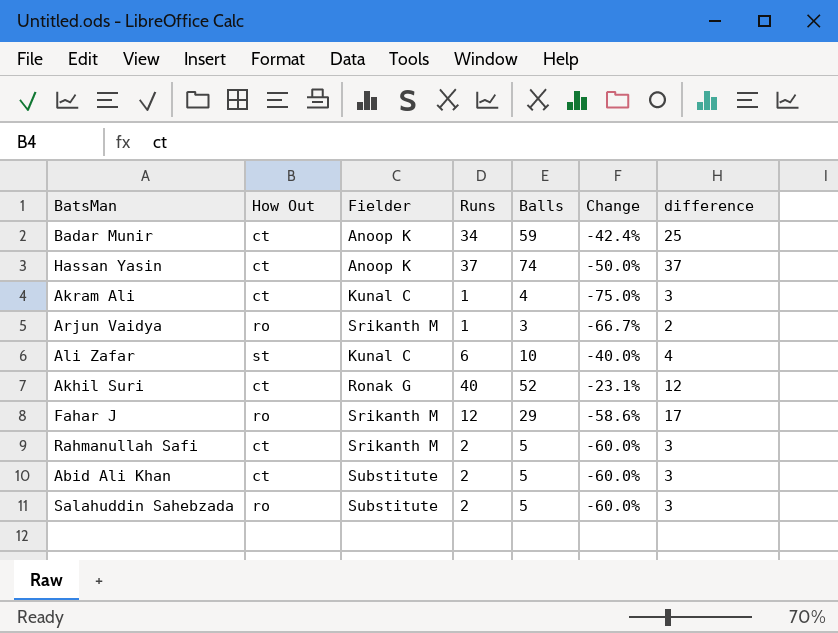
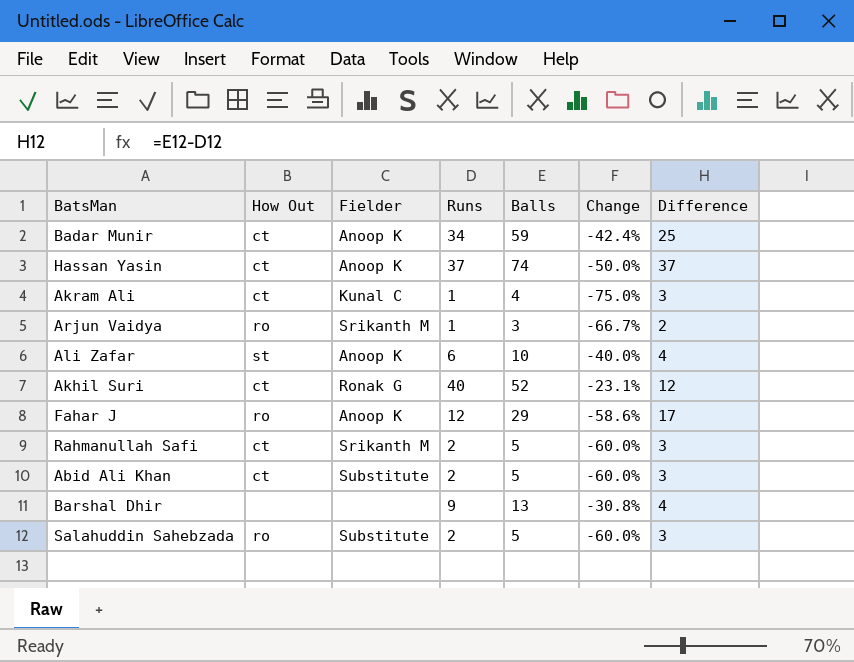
column name: difference -> Difference
Ali Zafar | Fielder: Kunal C -> Anoop K
Fahar J | Fielder: Srikanth M -> Anoop K
row Barshal Dhir: none -> none | none | 9 | 13 | -30.8% | 4

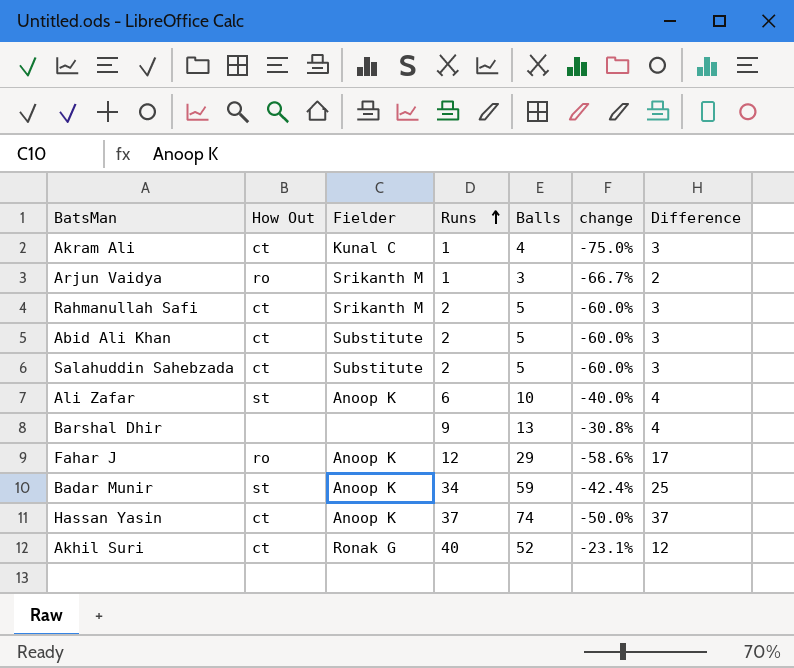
row order: none -> Runs ascending
column name: Change -> change
Salahuddin Sahebzada | How Out: ro -> ct
Badar Munir | How Out: ct -> st

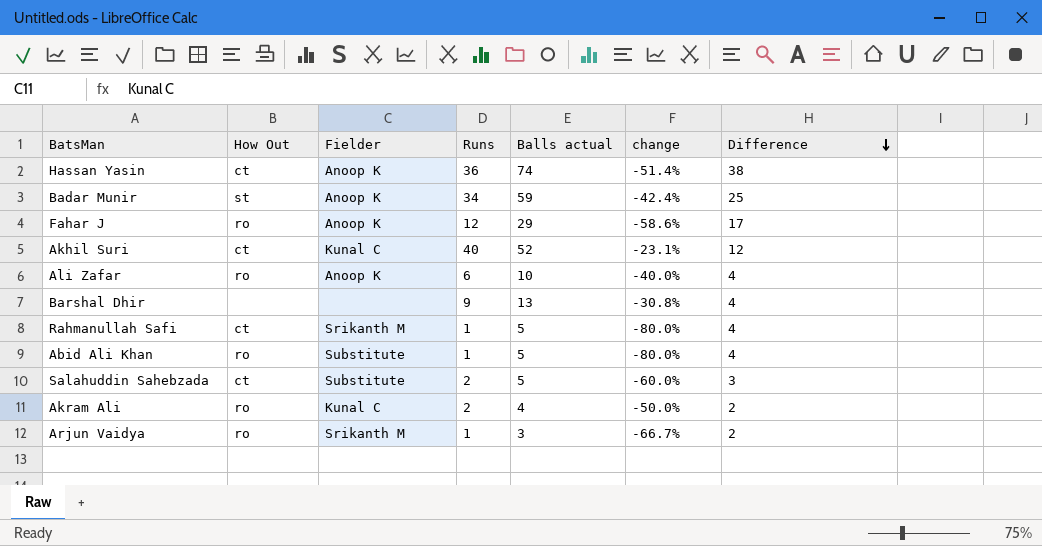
row order: Runs ascending -> Difference descending
column name: Balls -> Balls actual
Hassan Yasin | Runs: 37 -> 36
Hassan Yasin | change: -50.0% -> -51.4%
Hassan Yasin | Difference: 37 -> 38
Akhil Suri | Fielder: Ronak G -> Kunal C
Ali Zafar | How Out: st -> ro
Rahmanullah Safi | Runs: 2 -> 1
Rahmanullah Safi | change: -60.0% -> -80.0%
Rahmanullah Safi | Difference: 3 -> 4
Abid Ali Khan | How Out: ct -> ro
Abid Ali Khan | Runs: 2 -> 1
Abid Ali Khan | change: -60.0% -> -80.0%
Abid Ali Khan | Difference: 3 -> 4
Akram Ali | How Out: ct -> ro
Akram Ali | Runs: 1 -> 2
Akram Ali | change: -75.0% -> -50.0%
Akram Ali | Difference: 3 -> 2

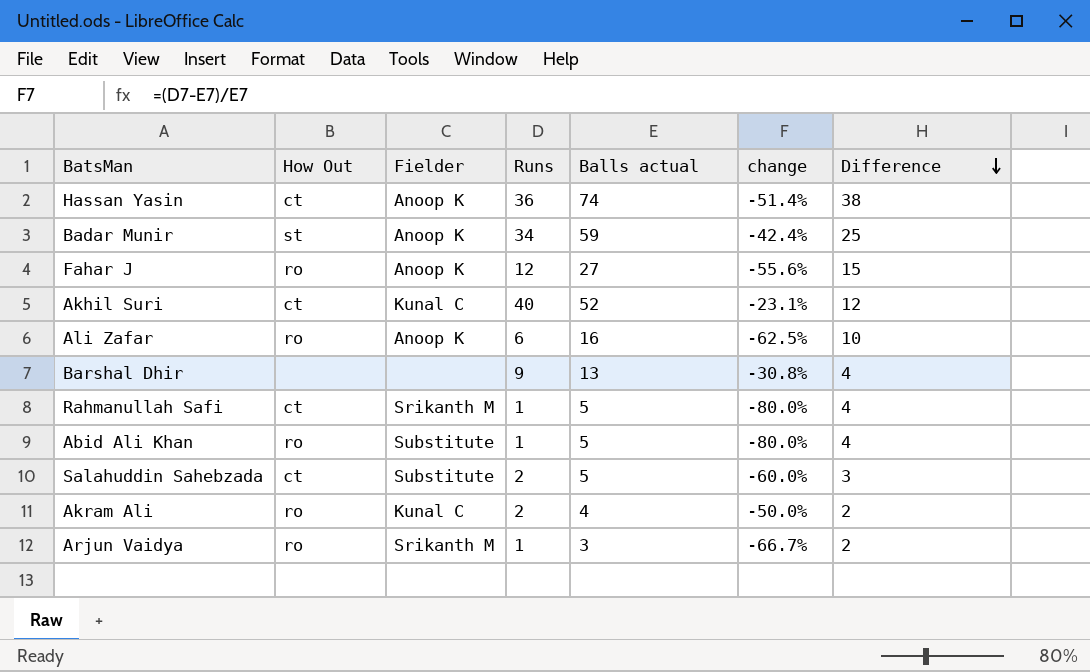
Fahar J | Balls actual: 29 -> 27
Fahar J | change: -58.6% -> -55.6%
Fahar J | Difference: 17 -> 15
Ali Zafar | Balls actual: 10 -> 16
Ali Zafar | change: -40.0% -> -62.5%
Ali Zafar | Difference: 4 -> 10

